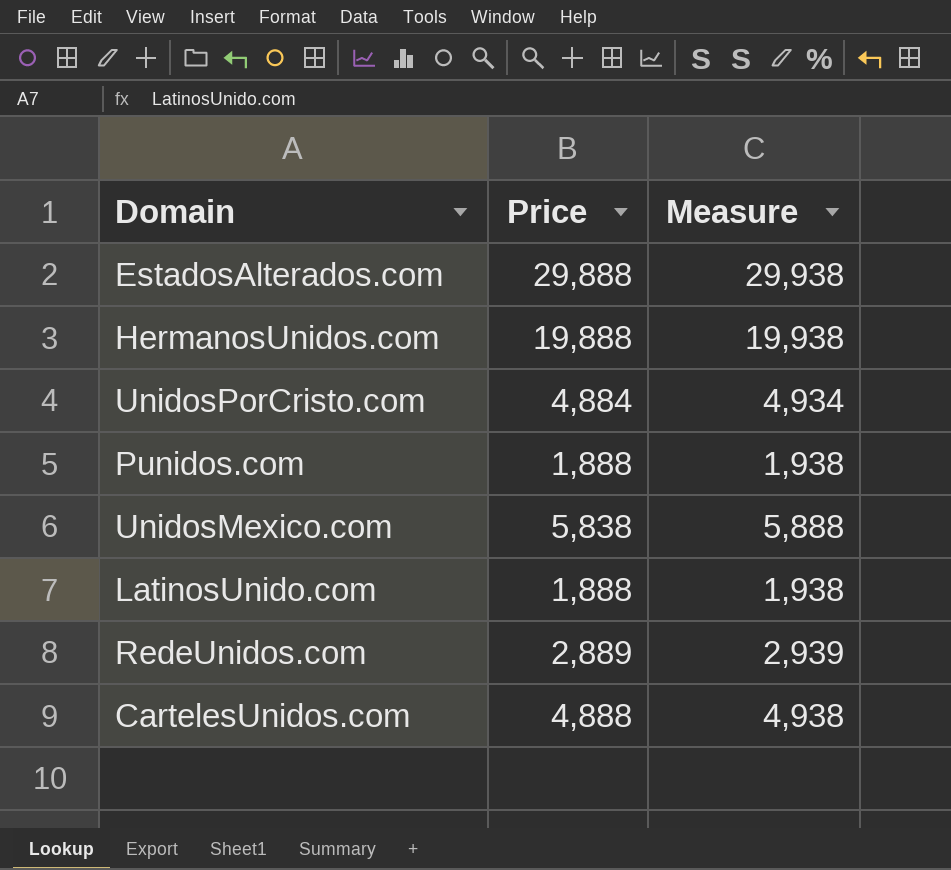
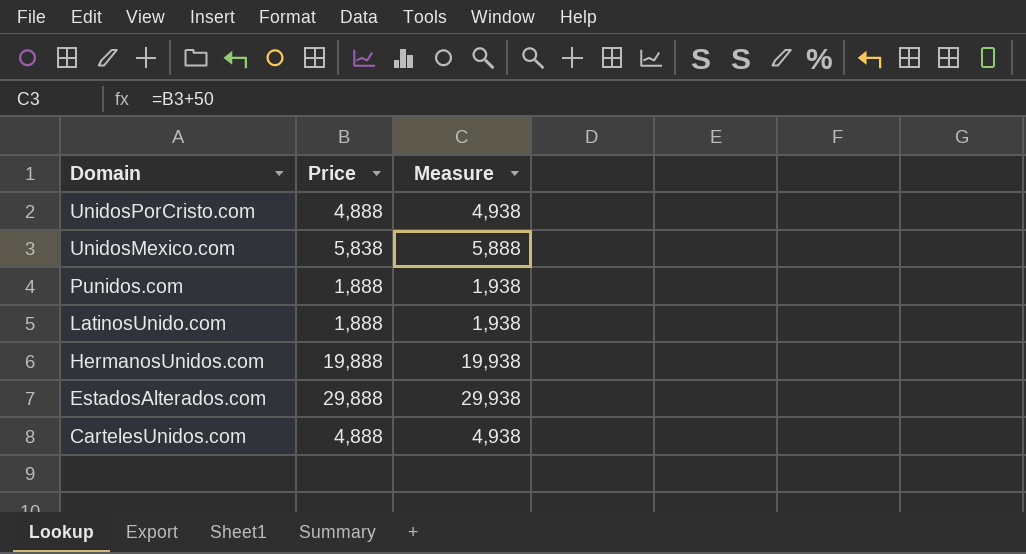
row order: none -> Domain descending
row RedeUnidos.com: 2,889 | 2,939 -> none
UnidosPorCristo.com | Price: 4,884 -> 4,888
UnidosPorCristo.com | Measure: 4,934 -> 4,938

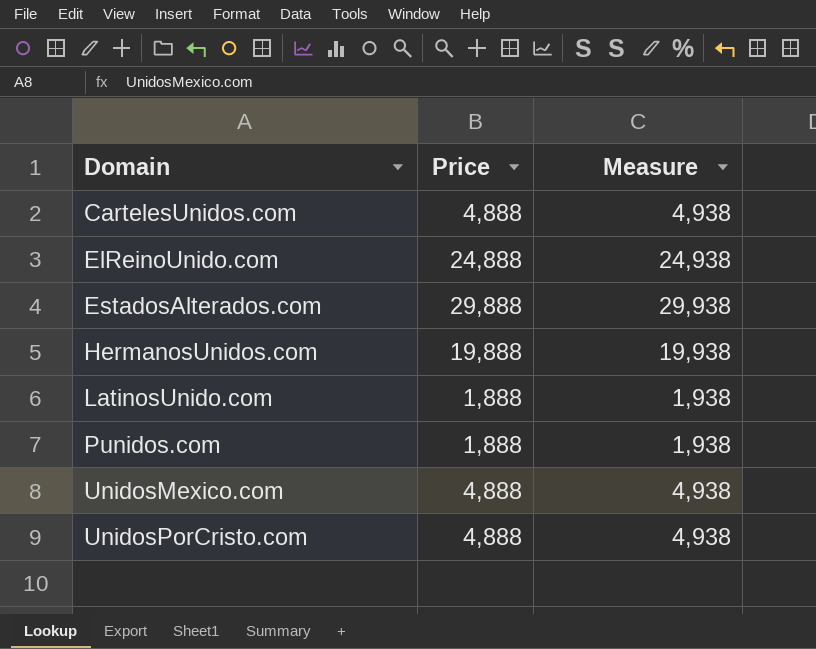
row order: Domain descending -> Domain ascending
row ElReinoUnido.com: none -> 24,888 | 24,938
UnidosMexico.com | Price: 5,838 -> 4,888
UnidosMexico.com | Measure: 5,888 -> 4,938

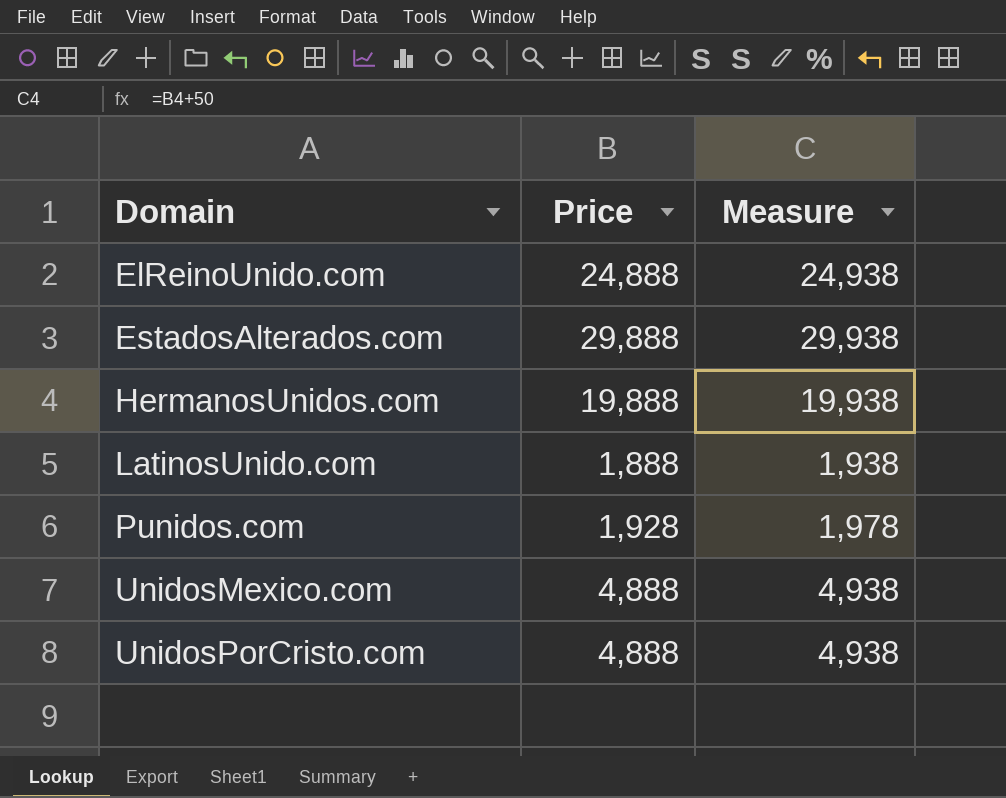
row CartelesUnidos.com: 4,888 | 4,938 -> none
Punidos.com | Price: 1,888 -> 1,928
Punidos.com | Measure: 1,938 -> 1,978

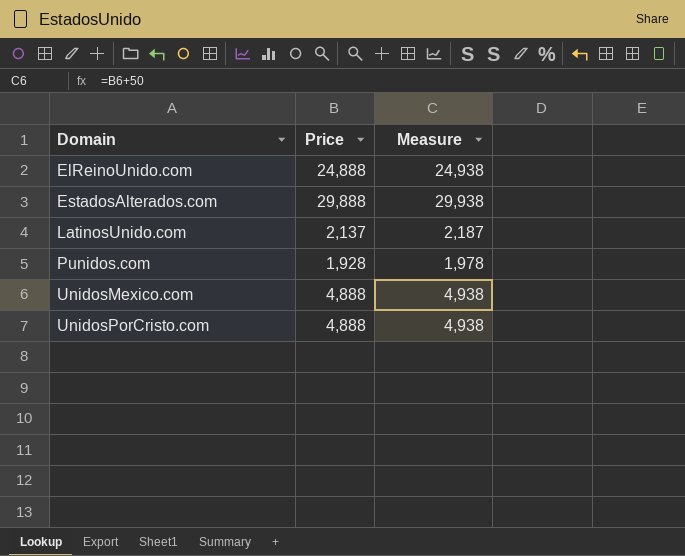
row HermanosUnidos.com: 19,888 | 19,938 -> none
LatinosUnido.com | Price: 1,888 -> 2,137
LatinosUnido.com | Measure: 1,938 -> 2,187

